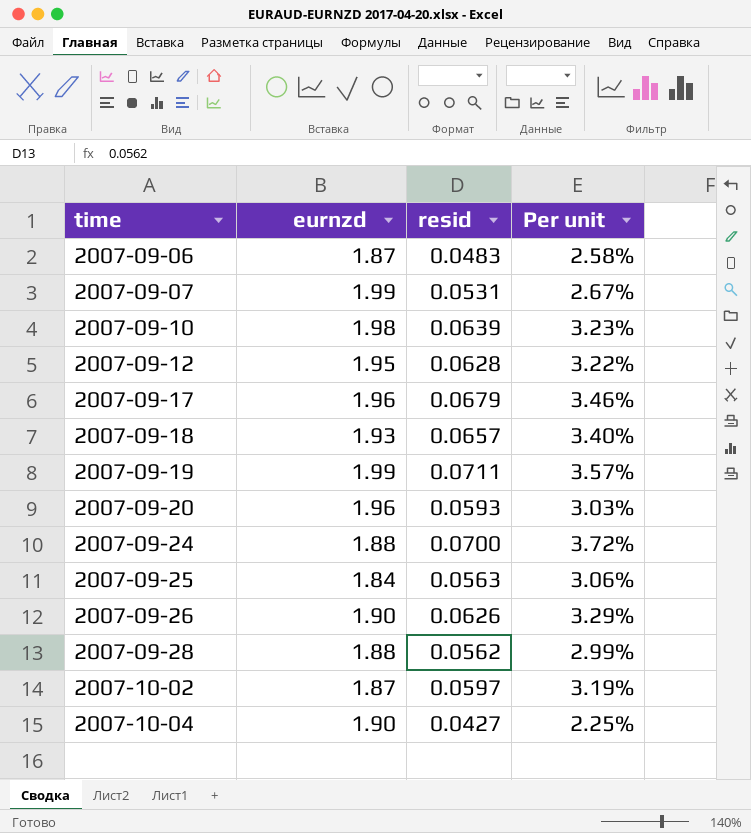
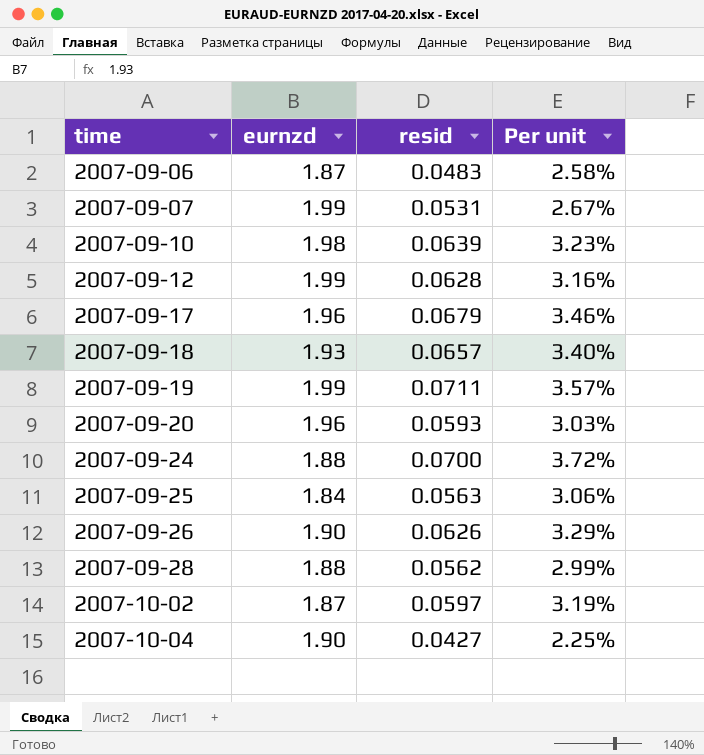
2007-09-12 | eurnzd: 1.95 -> 1.99
2007-09-12 | Per unit: 3.22% -> 3.16%

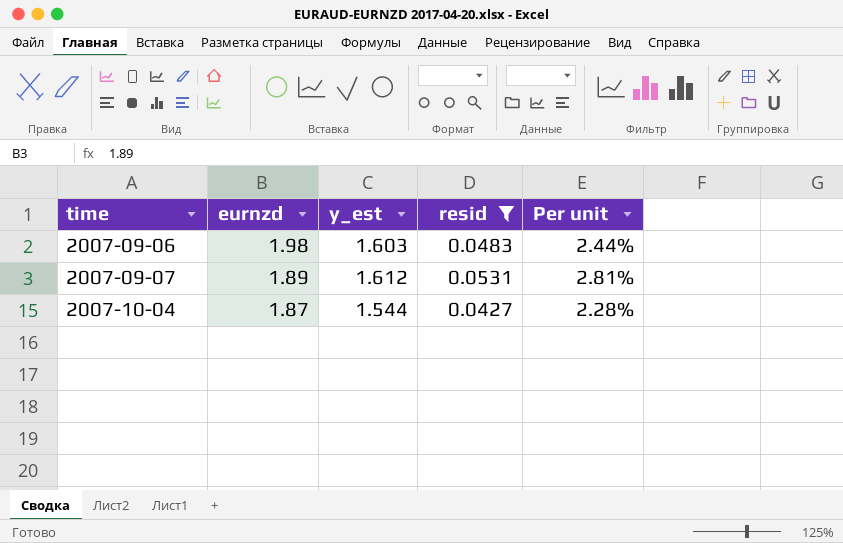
filter: none -> resid <= 0.0531
column y_est | position: none -> 3
2007-09-06 | eurnzd: 1.87 -> 1.98
2007-09-06 | Per unit: 2.58% -> 2.44%
2007-09-07 | eurnzd: 1.99 -> 1.89
2007-09-07 | Per unit: 2.67% -> 2.81%
2007-10-04 | eurnzd: 1.90 -> 1.87
2007-10-04 | Per unit: 2.25% -> 2.28%

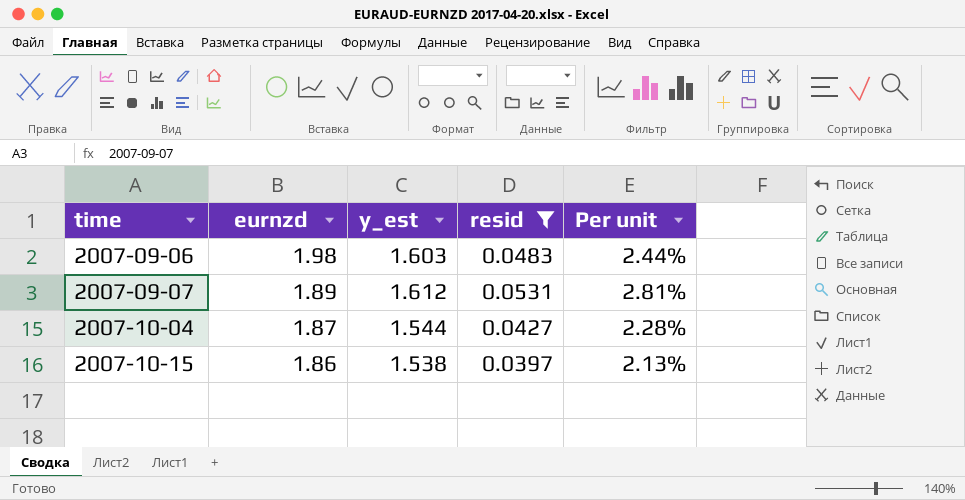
row 2007-10-15: none -> 1.86 | 1.538 | 0.0397 | 2.13%

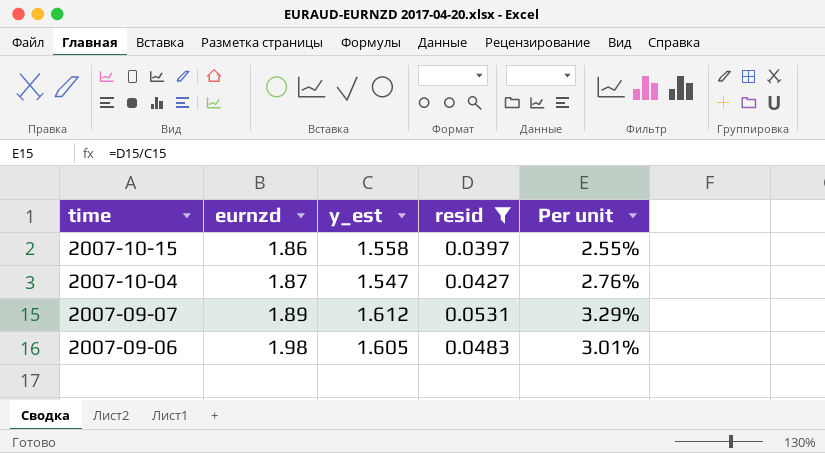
row order: time ascending -> time descending
column Per unit | formula: [resid] / [eurnzd] -> [resid] / [y_est]
2007-10-15 | y_est: 1.538 -> 1.558
2007-10-04 | y_est: 1.544 -> 1.547
2007-09-06 | y_est: 1.603 -> 1.605

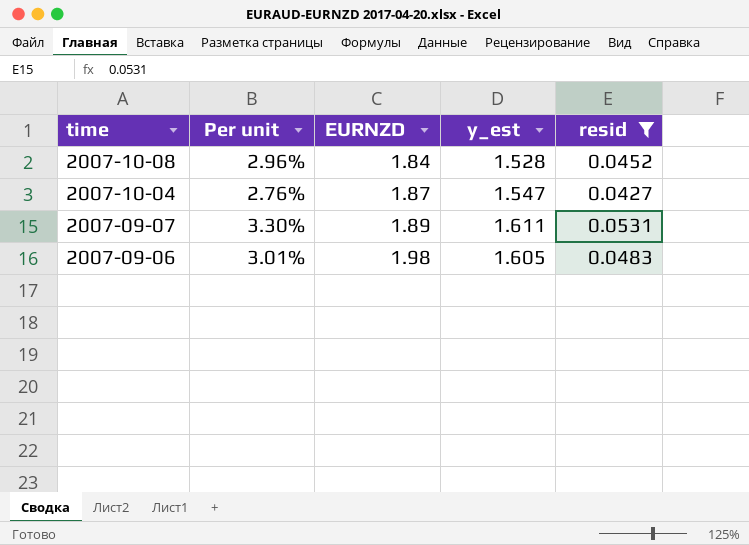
column Per unit | position: 5 -> 2
column name: eurnzd -> EURNZD
row 2007-10-15: 1.86 | 1.558 | 0.0397 | 2.55% -> none
row 2007-10-08: none -> 2.96% | 1.84 | 1.528 | 0.0452
2007-09-07 | Per unit: 3.29% -> 3.30%
2007-09-07 | y_est: 1.612 -> 1.611

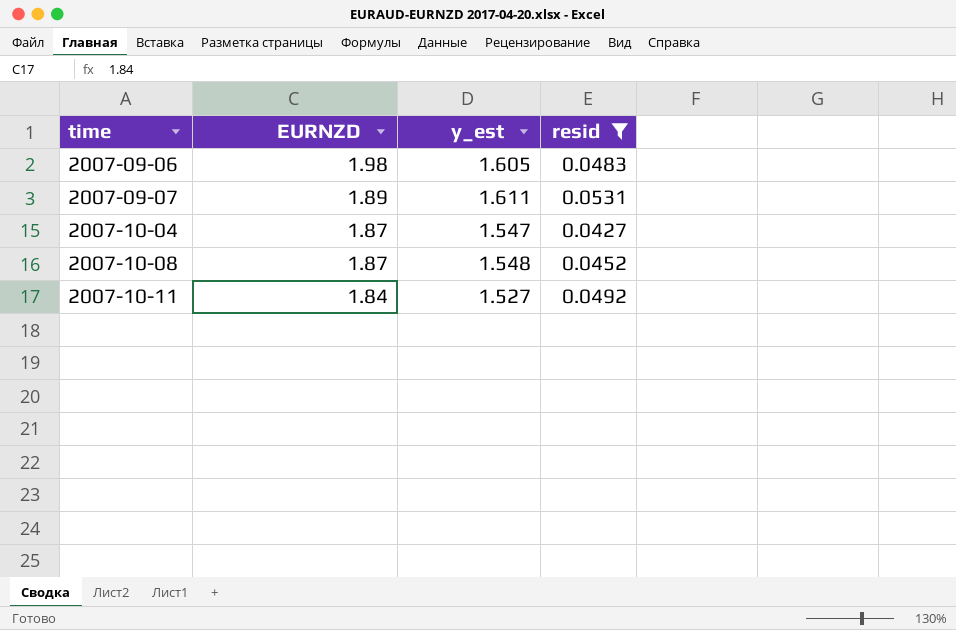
row order: time descending -> time ascending
column Per unit | formula: [resid] / [y_est] -> none
2007-10-08 | EURNZD: 1.84 -> 1.87
2007-10-08 | y_est: 1.528 -> 1.548
row 2007-10-11: none -> 1.84 | 1.527 | 0.0492

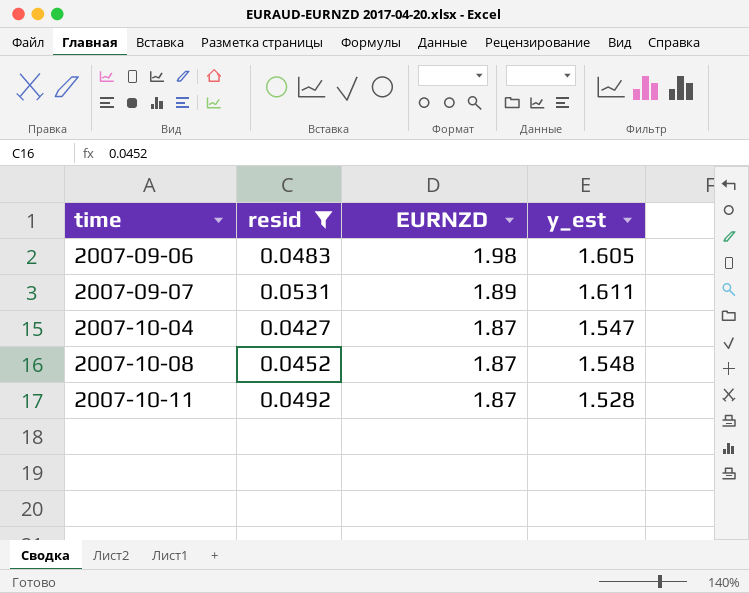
column resid | position: 4 -> 2
2007-10-11 | EURNZD: 1.84 -> 1.87
2007-10-11 | y_est: 1.527 -> 1.528

